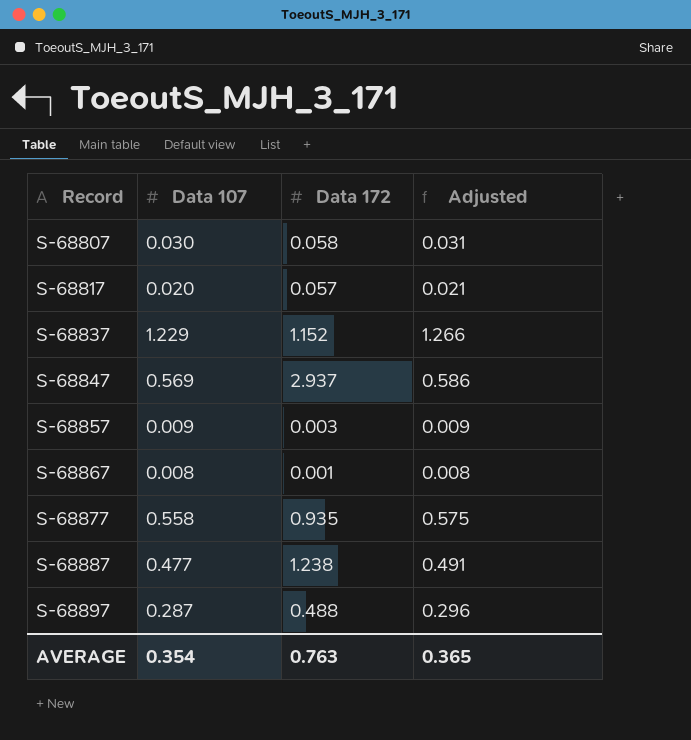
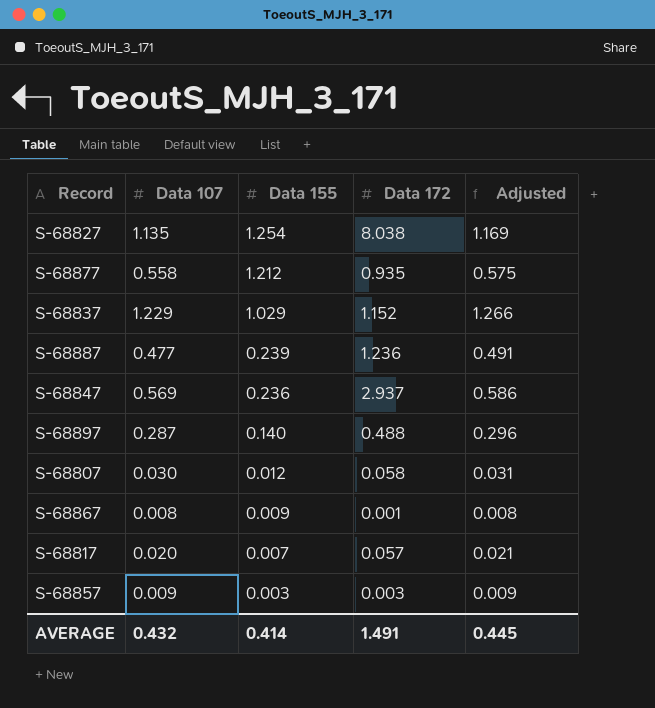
row order: Record ascending -> Data 155 descending
column Data 155 | position: none -> 3
row S-68827: none -> 1.135 | 1.254 | 8.038 | 1.169
S-68887 | Data 172: 1.238 -> 1.236
AVERAGE | Data 107: 0.354 -> 0.432
AVERAGE | Data 172: 0.763 -> 1.491
AVERAGE | Adjusted: 0.365 -> 0.445

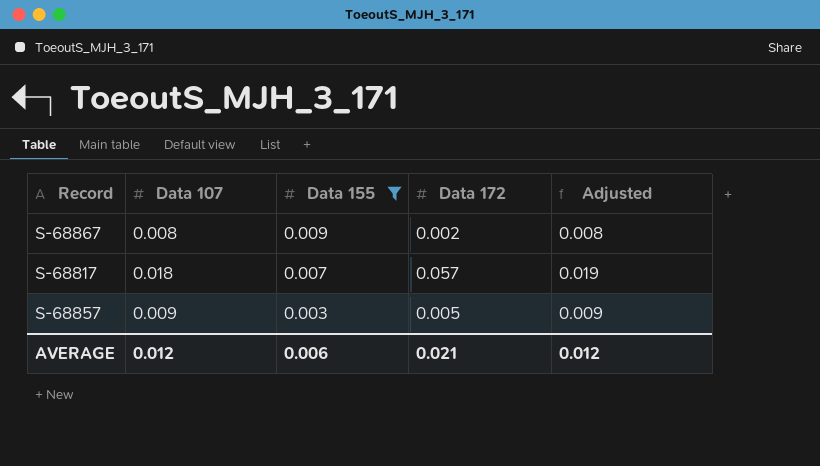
filter: none -> Data 155 <= 0.009
S-68867 | Data 172: 0.001 -> 0.002
S-68817 | Data 107: 0.020 -> 0.018
S-68817 | Adjusted: 0.021 -> 0.019
S-68857 | Data 172: 0.003 -> 0.005
AVERAGE | Data 107: 0.432 -> 0.012
AVERAGE | Data 155: 0.414 -> 0.006
AVERAGE | Data 172: 1.491 -> 0.021
AVERAGE | Adjusted: 0.445 -> 0.012

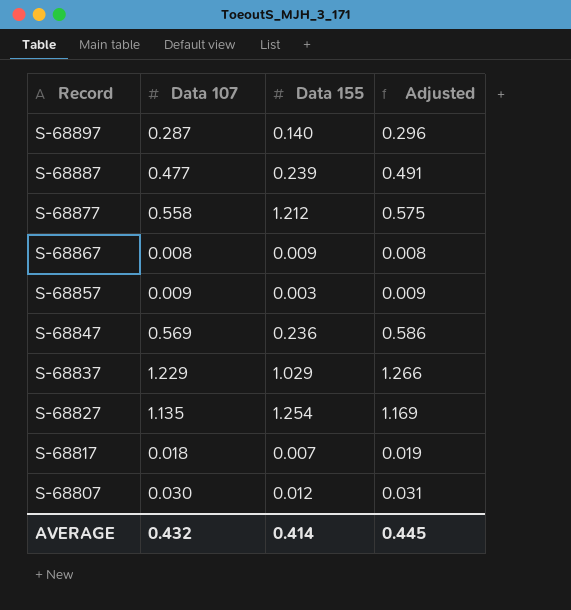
filter: Data 155 <= 0.009 -> none
row order: Data 155 descending -> Record descending
column Data 172 | position: 4 -> none
AVERAGE | Data 107: 0.012 -> 0.432
AVERAGE | Data 155: 0.006 -> 0.414
AVERAGE | Adjusted: 0.012 -> 0.445

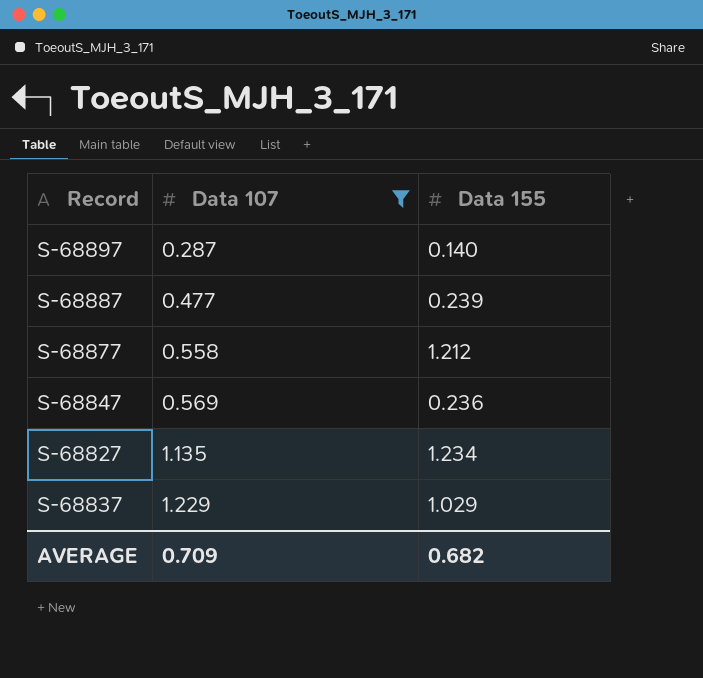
filter: none -> Data 107 >= 0.287
row order: Record descending -> Data 107 ascending
column Adjusted | formula: [Data 107] * 1.03 -> none
S-68827 | Data 155: 1.254 -> 1.234
AVERAGE | Data 107: 0.432 -> 0.709
AVERAGE | Data 155: 0.414 -> 0.682

